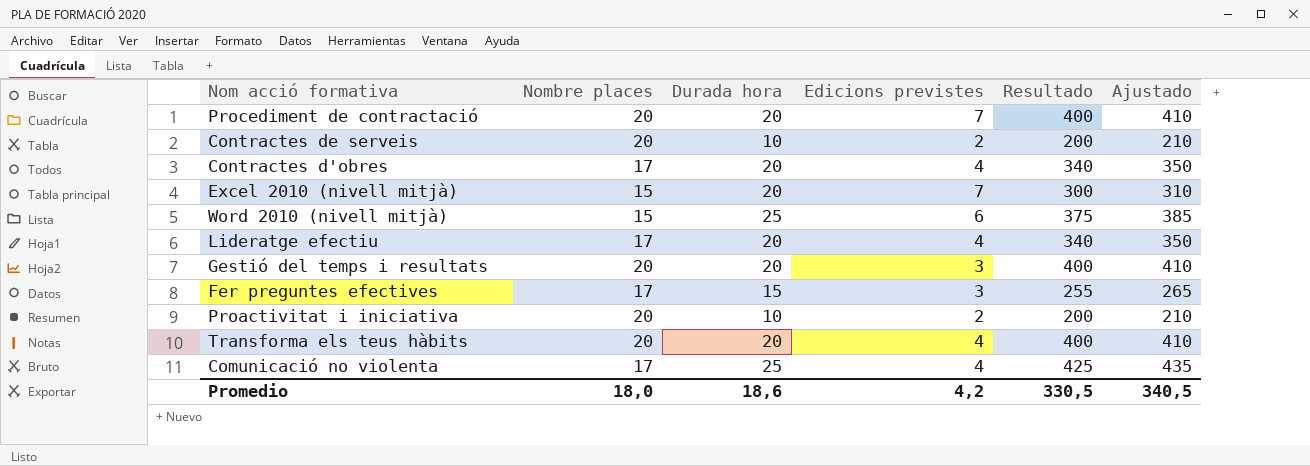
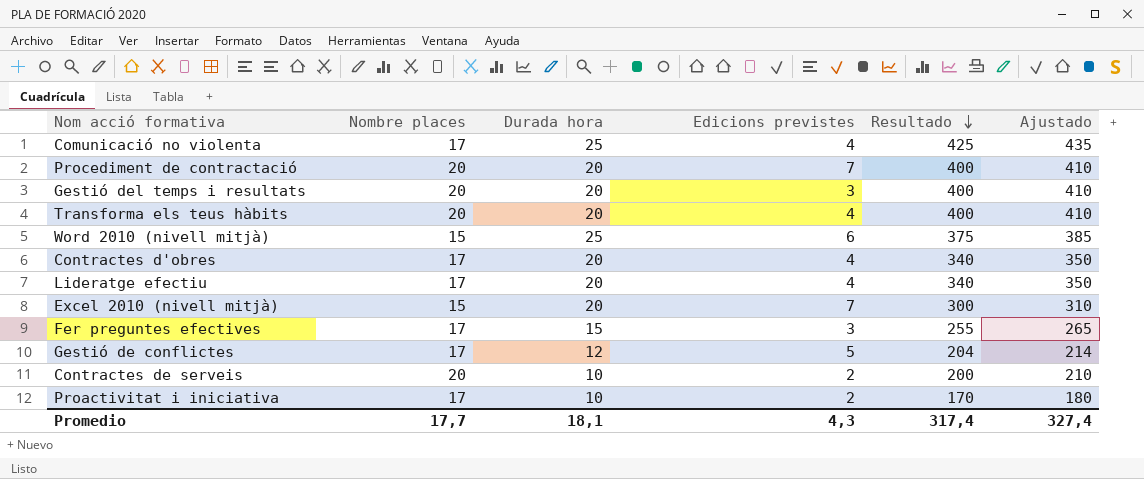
row order: none -> Resultado descending
row Gestió de conflictes: none -> 17 | 12 | 5 | 204 | 214
Proactivitat i iniciativa | Nombre places: 20 -> 17
Proactivitat i iniciativa | Resultado: 200 -> 170
Proactivitat i iniciativa | Ajustado: 210 -> 180
Promedio | Nombre places: 18,0 -> 17,7
Promedio | Durada hora: 18,6 -> 18,1
Promedio | Edicions previstes: 4,2 -> 4,3
Promedio | Resultado: 330,5 -> 317,4
Promedio | Ajustado: 340,5 -> 327,4

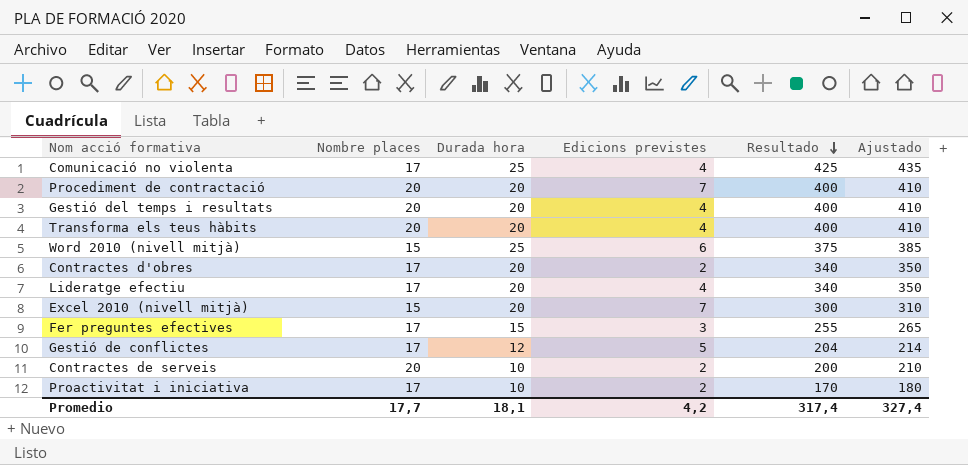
Gestió del temps i resultats | Edicions previstes: 3 -> 4
Contractes d'obres | Edicions previstes: 4 -> 2
Promedio | Edicions previstes: 4,3 -> 4,2

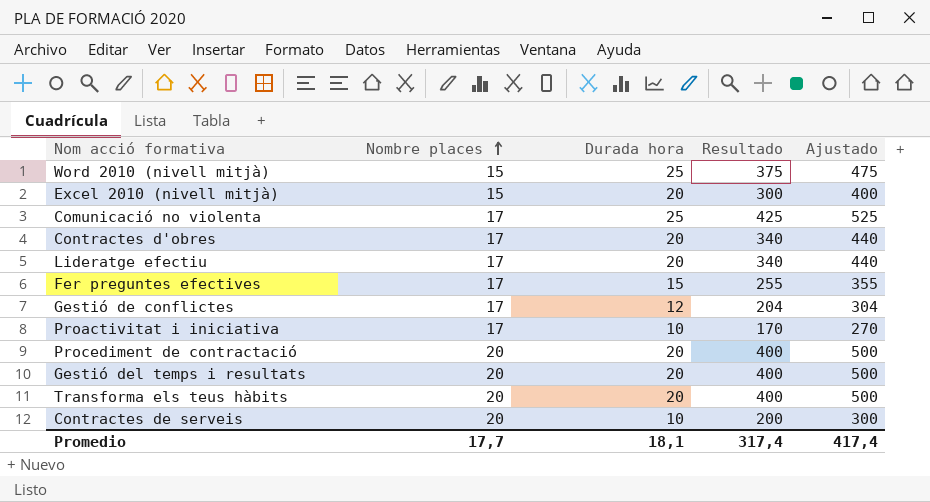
row order: Resultado descending -> Nombre places ascending
column Edicions previstes | position: 4 -> none
column Ajustado | formula: [Resultado] + 10 -> [Resultado] + 100
Promedio | Ajustado: 327,4 -> 417,4

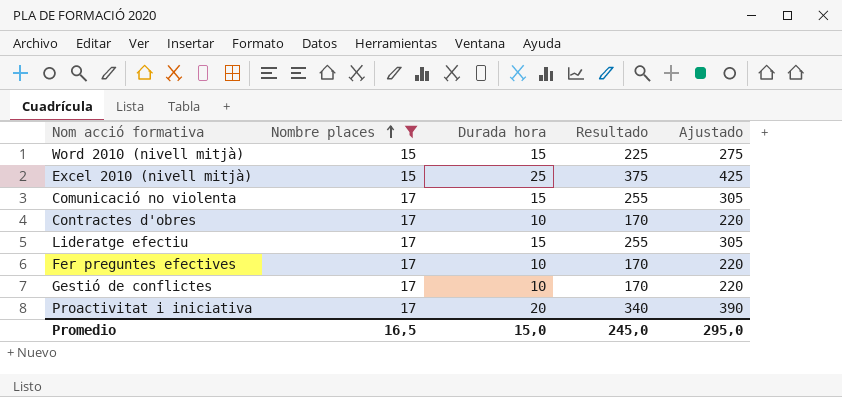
filter: none -> Nombre places != 20
column Ajustado | formula: [Resultado] + 100 -> [Resultado] + 50
Word 2010 (nivell mitjà) | Durada hora: 25 -> 15
Word 2010 (nivell mitjà) | Resultado: 375 -> 225
Excel 2010 (nivell mitjà) | Durada hora: 20 -> 25
Excel 2010 (nivell mitjà) | Resultado: 300 -> 375
Comunicació no violenta | Durada hora: 25 -> 15
Comunicació no violenta | Resultado: 425 -> 255
Contractes d'obres | Durada hora: 20 -> 10
Contractes d'obres | Resultado: 340 -> 170
Lideratge efectiu | Durada hora: 20 -> 15
Lideratge efectiu | Resultado: 340 -> 255
Fer preguntes efectives | Durada hora: 15 -> 10
Fer preguntes efectives | Resultado: 255 -> 170
Gestió de conflictes | Durada hora: 12 -> 10
Gestió de conflictes | Resultado: 204 -> 170
Proactivitat i iniciativa | Durada hora: 10 -> 20
Proactivitat i iniciativa | Resultado: 170 -> 340
Promedio | Nombre places: 17,7 -> 16,5
Promedio | Durada hora: 18,1 -> 15,0
Promedio | Resultado: 317,4 -> 245,0
Promedio | Ajustado: 417,4 -> 295,0

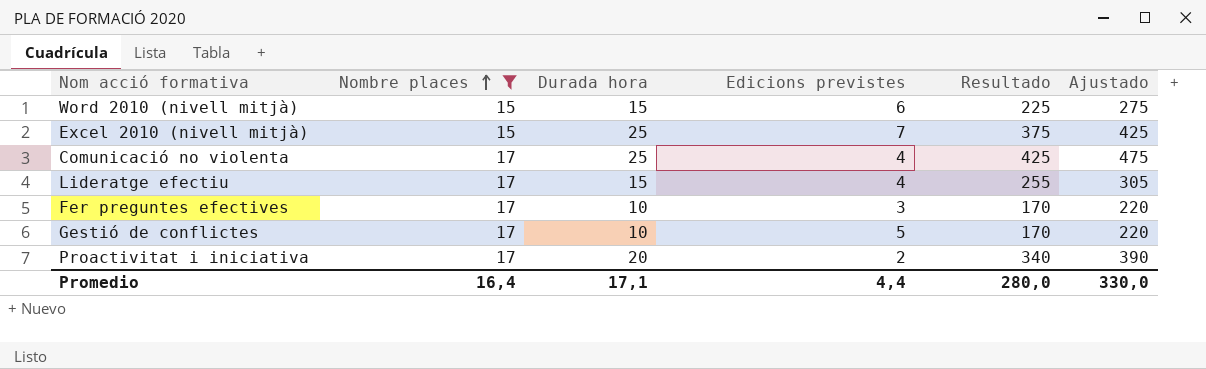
column Edicions previstes | position: none -> 4
row Contractes d'obres: 17 | 10 | 170 | 220 -> none
Comunicació no violenta | Durada hora: 15 -> 25
Comunicació no violenta | Resultado: 255 -> 425
Comunicació no violenta | Ajustado: 305 -> 475
Promedio | Nombre places: 16,5 -> 16,4
Promedio | Durada hora: 15,0 -> 17,1
Promedio | Resultado: 245,0 -> 280,0
Promedio | Ajustado: 295,0 -> 330,0

